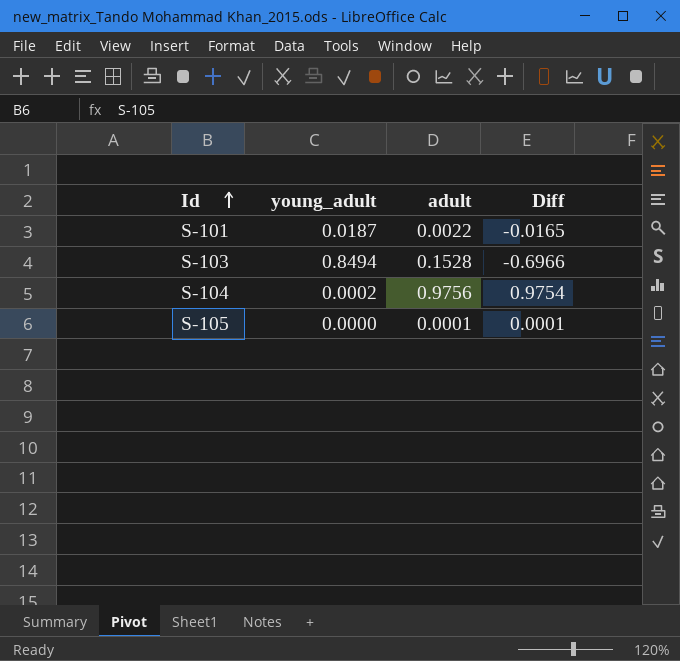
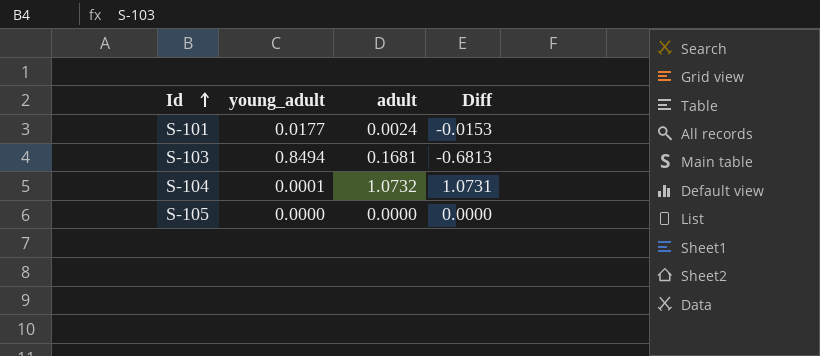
S-101 | young_adult: 0.0187 -> 0.0177
S-101 | adult: 0.0022 -> 0.0024
S-101 | Diff: -0.0165 -> -0.0153
S-103 | adult: 0.1528 -> 0.1681
S-103 | Diff: -0.6966 -> -0.6813
S-104 | young_adult: 0.0002 -> 0.0001
S-104 | adult: 0.9756 -> 1.0732
S-104 | Diff: 0.9754 -> 1.0731
S-105 | adult: 0.0001 -> 0.0000
S-105 | Diff: 0.0001 -> 0.0000

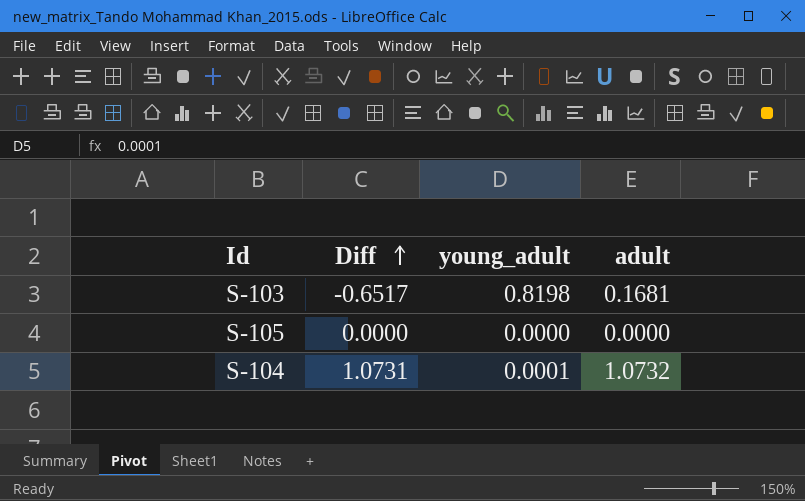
row order: Id ascending -> Diff ascending
column Diff | position: 4 -> 2
row S-101: 0.0177 | 0.0024 | -0.0153 -> none
S-103 | Diff: -0.6813 -> -0.6517
S-103 | young_adult: 0.8494 -> 0.8198

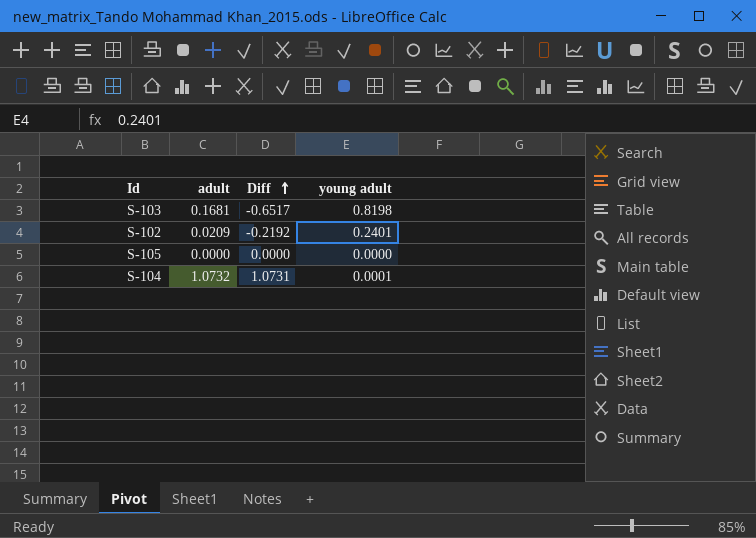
column adult | position: 4 -> 2
column name: young_adult -> young adult
row S-102: none -> 0.0209 | -0.2192 | 0.2401

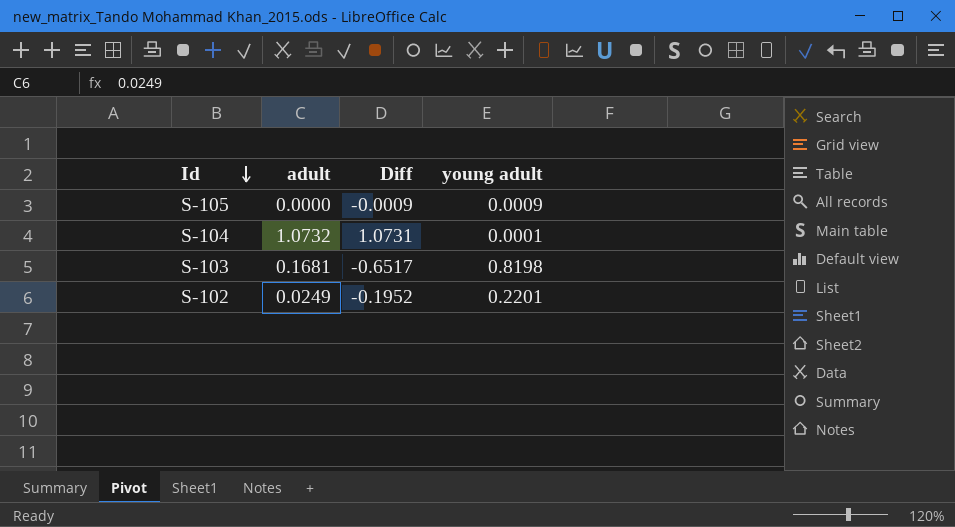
row order: Diff ascending -> Id descending
S-105 | Diff: 0.0000 -> -0.0009
S-105 | young adult: 0.0000 -> 0.0009
S-102 | adult: 0.0209 -> 0.0249
S-102 | Diff: -0.2192 -> -0.1952
S-102 | young adult: 0.2401 -> 0.2201

